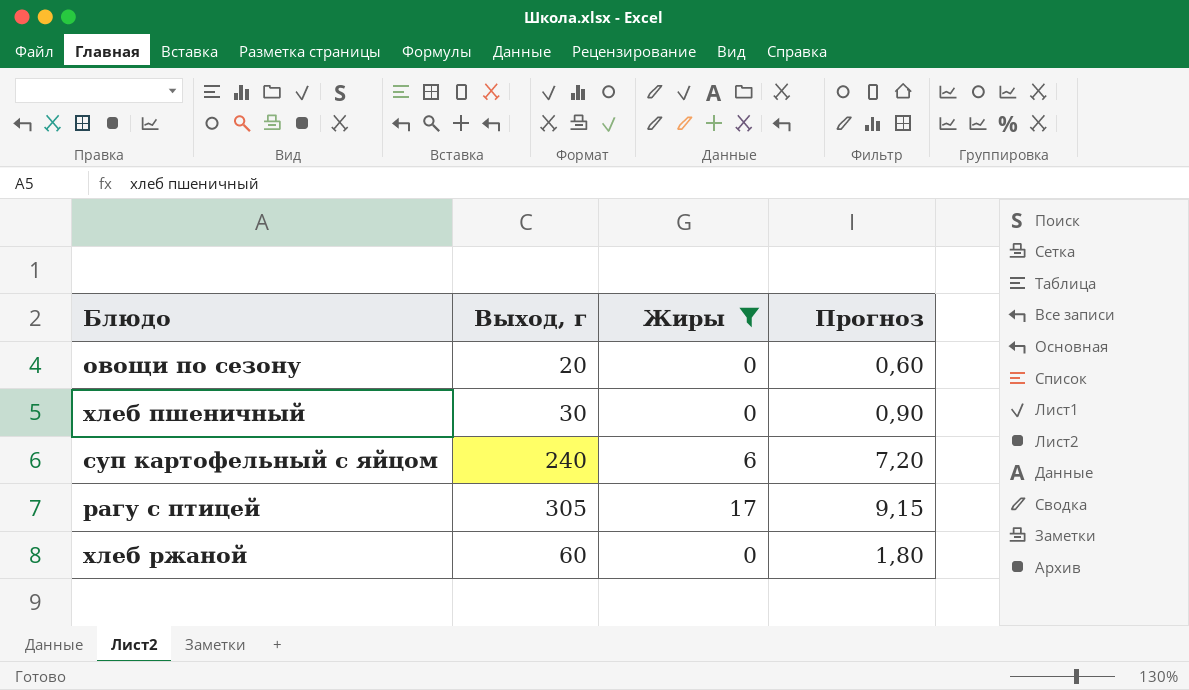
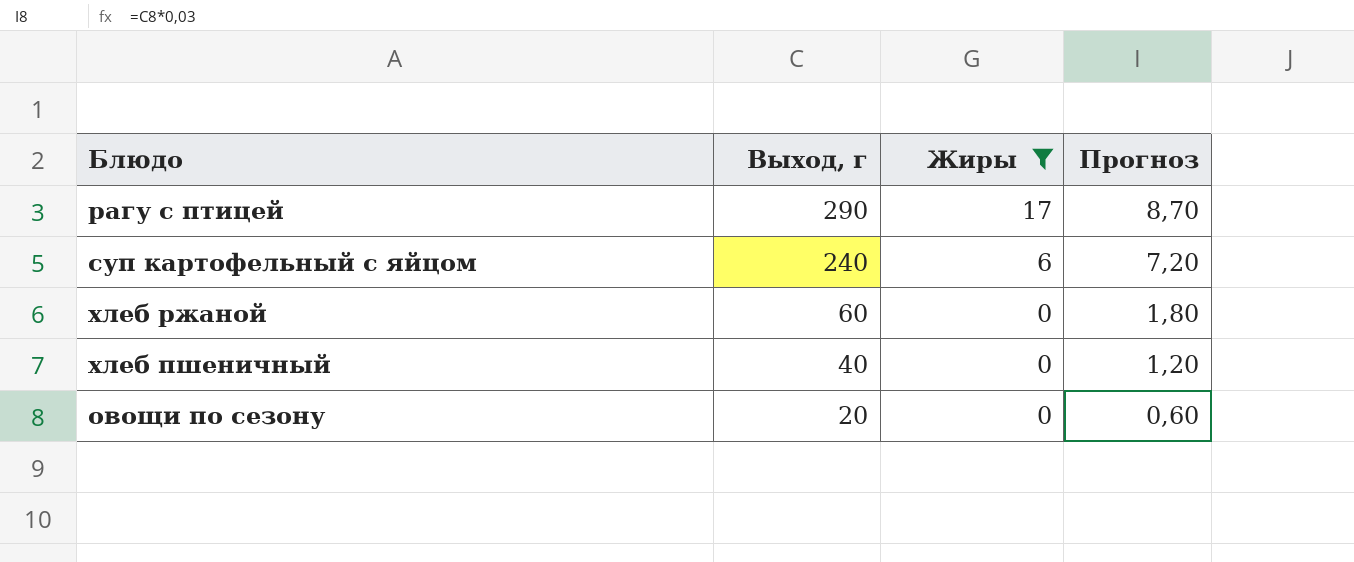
row order: none -> Выход, г descending
рагу с птицей | Выход, г: 305 -> 290
рагу с птицей | Прогноз: 9,15 -> 8,70
хлеб пшеничный | Выход, г: 30 -> 40
хлеб пшеничный | Прогноз: 0,90 -> 1,20

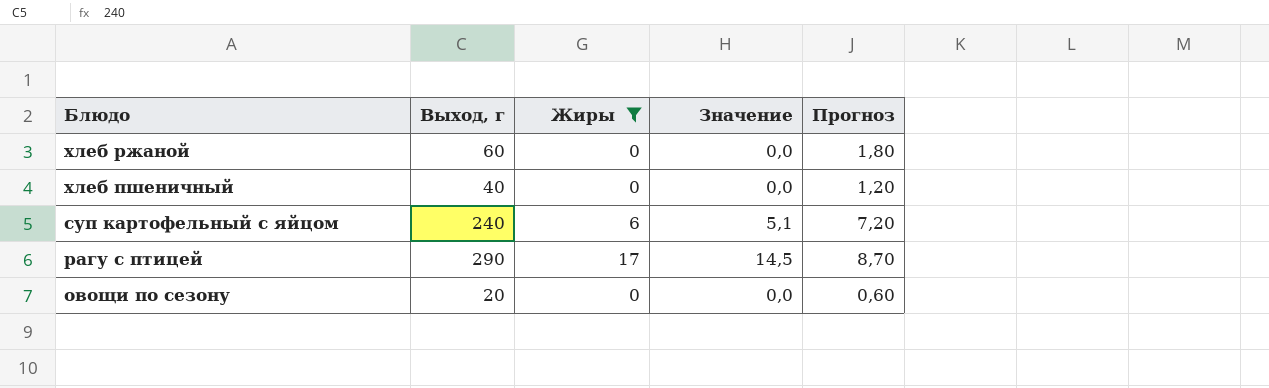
row order: Выход, г descending -> Блюдо descending
column Значение | formula: none -> [Жиры] * 0,85

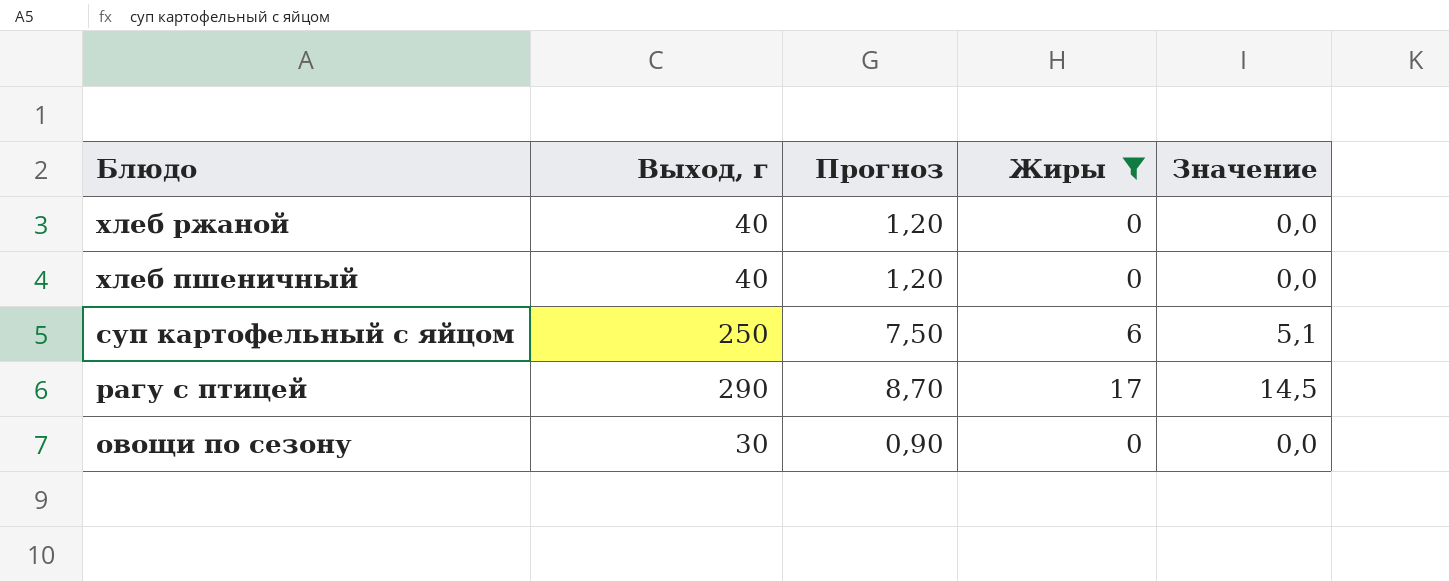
column Прогноз | position: 5 -> 3
хлеб ржаной | Выход, г: 60 -> 40
хлеб ржаной | Прогноз: 1,80 -> 1,20
суп картофельный с яйцом | Выход, г: 240 -> 250
суп картофельный с яйцом | Прогноз: 7,20 -> 7,50
овощи по сезону | Выход, г: 20 -> 30
овощи по сезону | Прогноз: 0,60 -> 0,90

